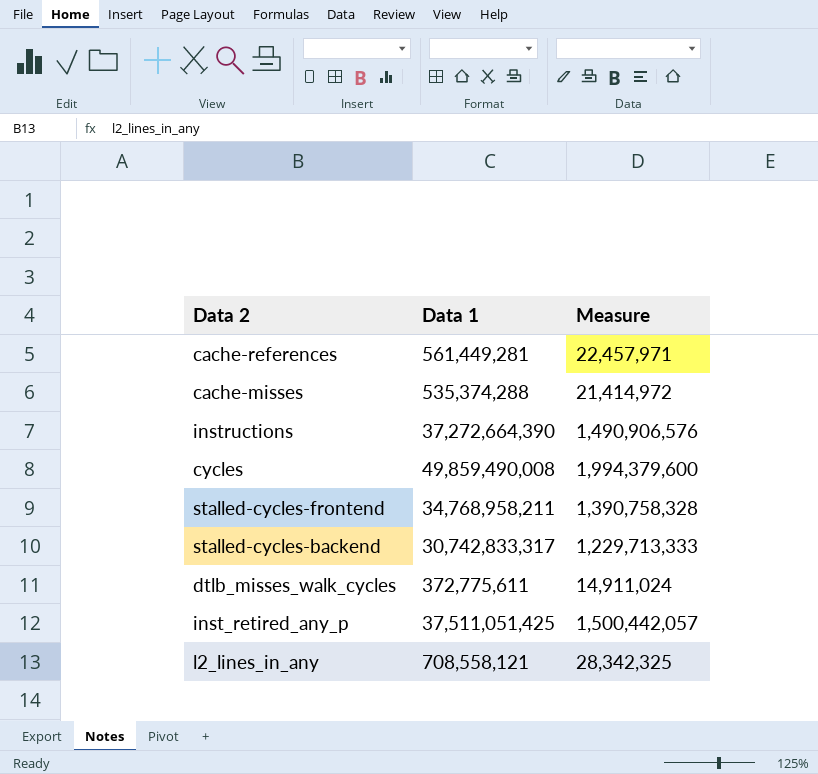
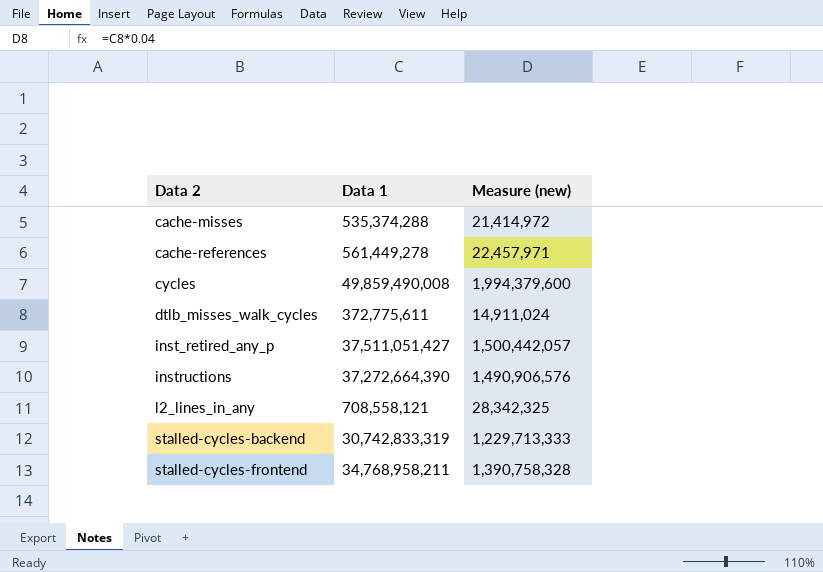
row order: none -> Data 2 ascending
column name: Measure -> Measure (new)
cache-references | Data 1: 561,449,281 -> 561,449,278
inst_retired_any_p | Data 1: 37,511,051,425 -> 37,511,051,427
stalled-cycles-backend | Data 1: 30,742,833,317 -> 30,742,833,319

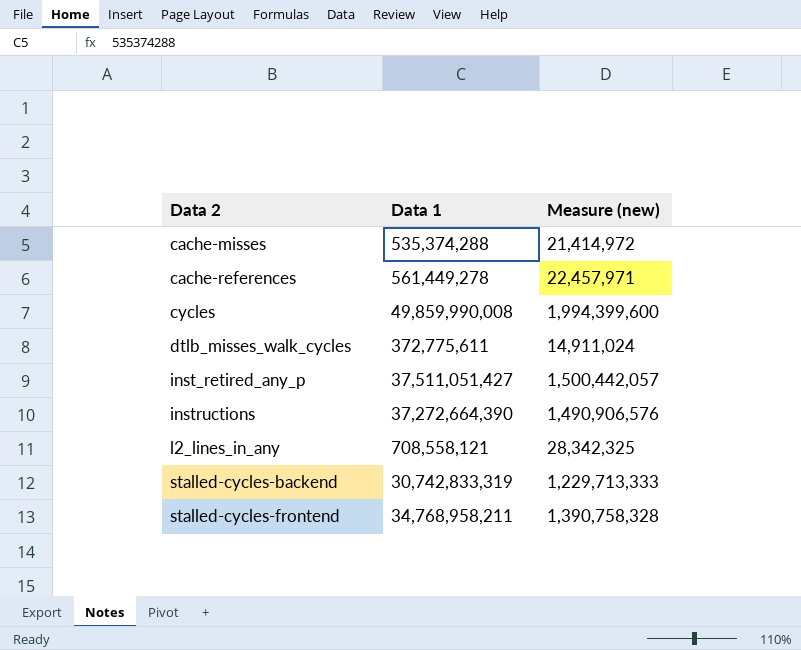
cycles | Data 1: 49,859,490,008 -> 49,859,990,008
cycles | Measure (new): 1,994,379,600 -> 1,994,399,600

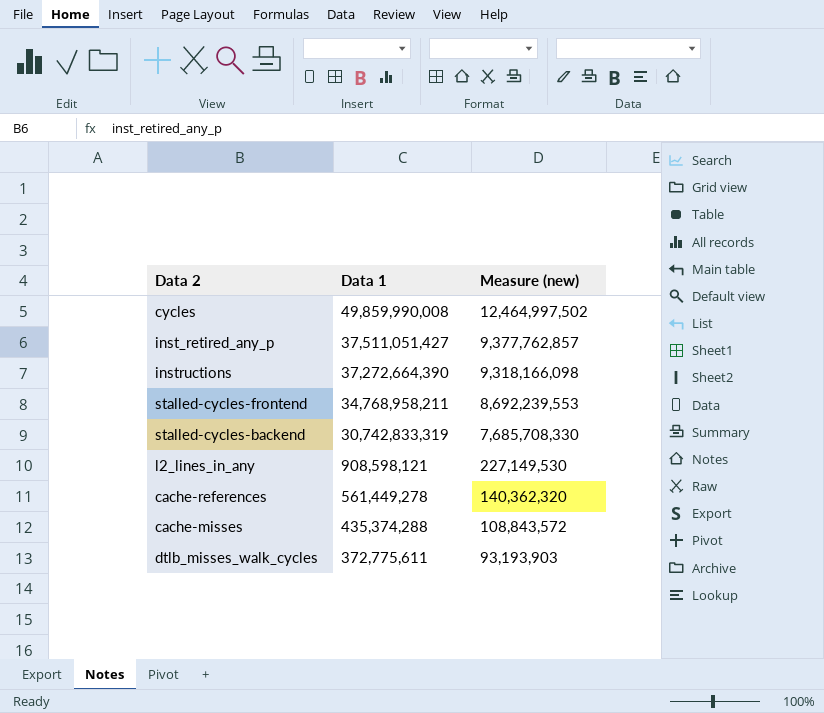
row order: Data 2 ascending -> Data 1 descending
column Measure (new) | formula: [Data 1] * 0.04 -> [Data 1] * 0.25
l2_lines_in_any | Data 1: 708,558,121 -> 908,598,121
cache-misses | Data 1: 535,374,288 -> 435,374,288

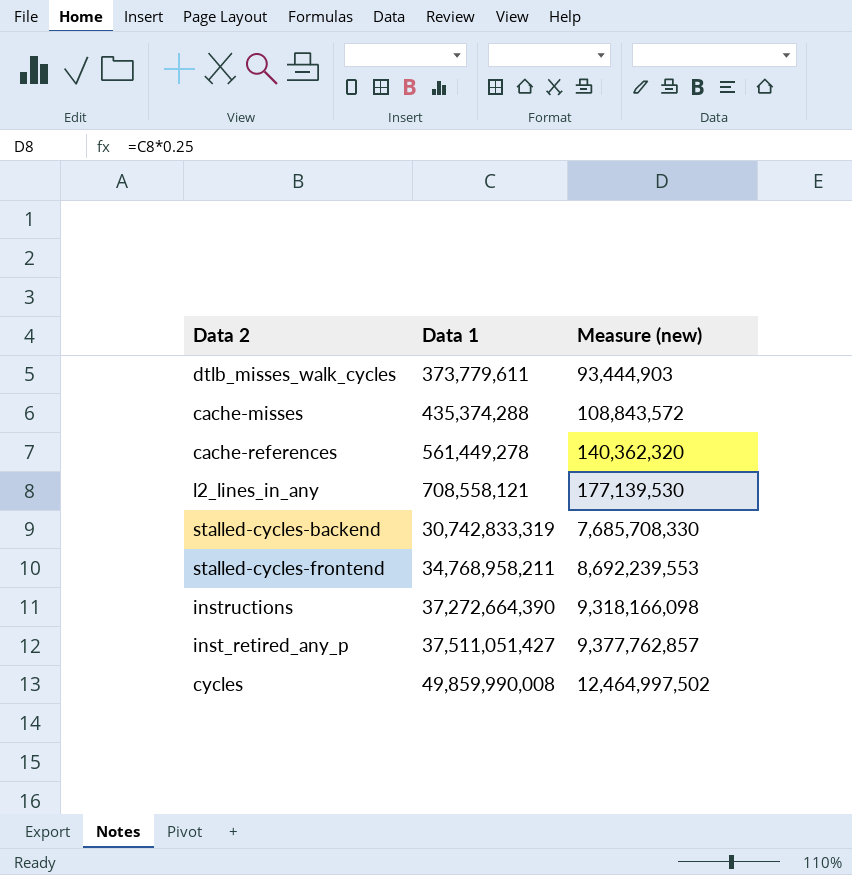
row order: Data 1 descending -> Data 1 ascending
dtlb_misses_walk_cycles | Data 1: 372,775,611 -> 373,779,611
dtlb_misses_walk_cycles | Measure (new): 93,193,903 -> 93,444,903
l2_lines_in_any | Data 1: 908,598,121 -> 708,558,121
l2_lines_in_any | Measure (new): 227,149,530 -> 177,139,530

